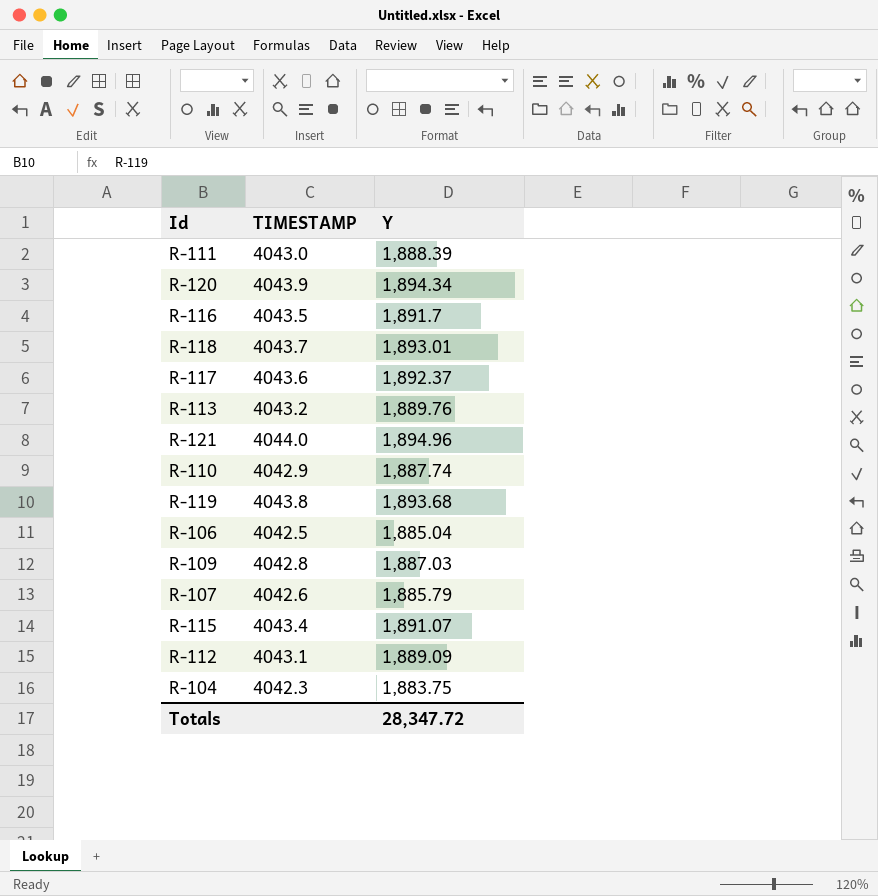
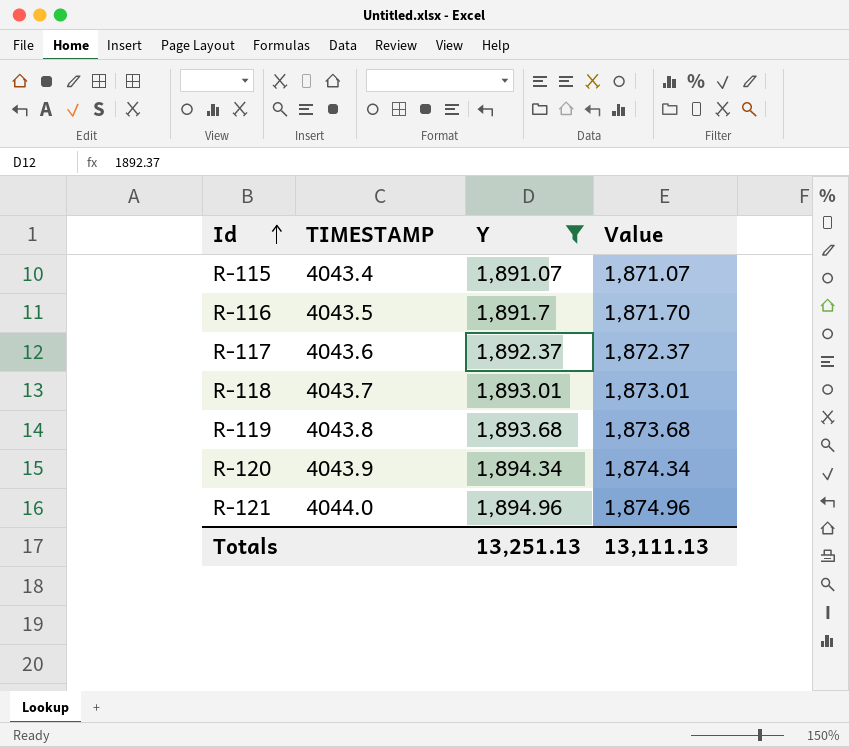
filter: none -> Y >= 1,891.07
row order: none -> Id ascending
column Value | formula: none -> [Y] - 20
Totals | Y: 28,347.72 -> 13,251.13

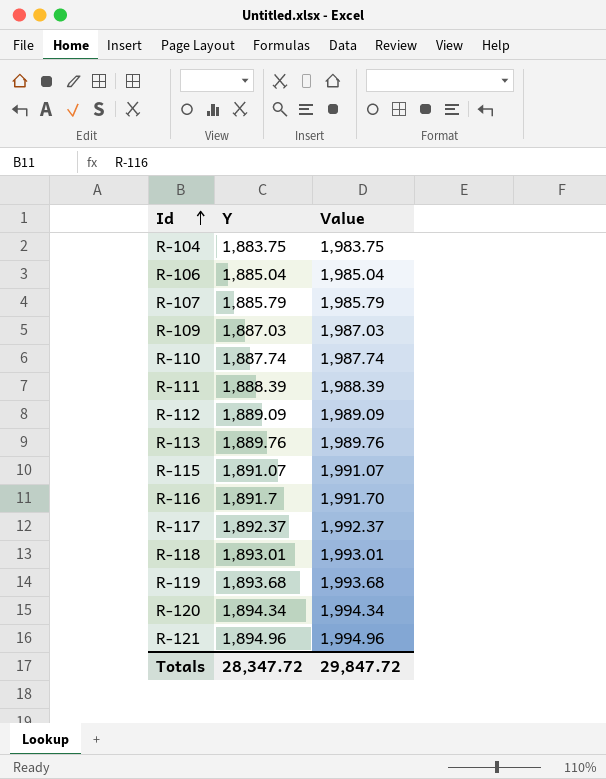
filter: Y >= 1,891.07 -> none
column TIMESTAMP | position: 2 -> none
column Value | formula: [Y] - 20 -> [Y] + 100
Totals | Y: 13,251.13 -> 28,347.72
Totals | Value: 13,111.13 -> 29,847.72

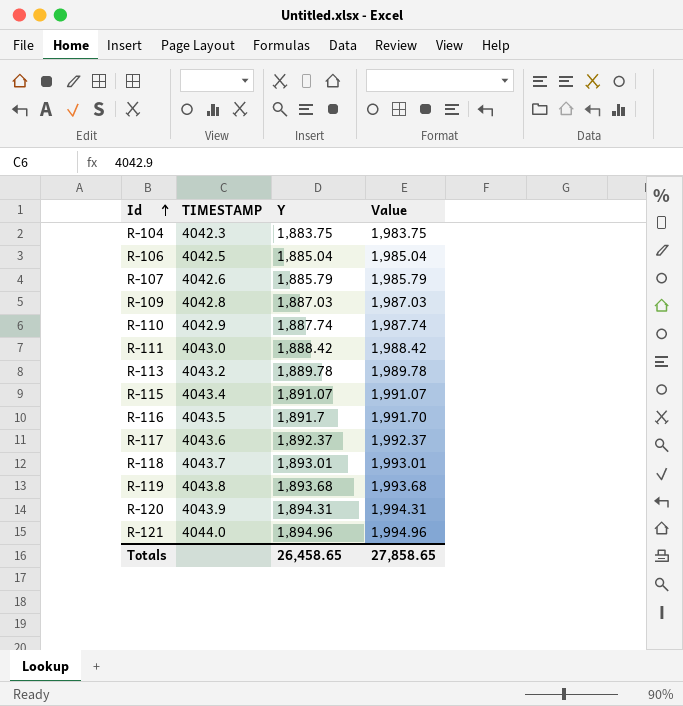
column TIMESTAMP | position: none -> 2
row R-112: 1,889.09 | 1,989.09 -> none
R-111 | Y: 1,888.39 -> 1,888.42
R-111 | Value: 1,988.39 -> 1,988.42
R-113 | Y: 1,889.76 -> 1,889.78
R-113 | Value: 1,989.76 -> 1,989.78
R-120 | Y: 1,894.34 -> 1,894.31
R-120 | Value: 1,994.34 -> 1,994.31
Totals | Y: 28,347.72 -> 26,458.65
Totals | Value: 29,847.72 -> 27,858.65

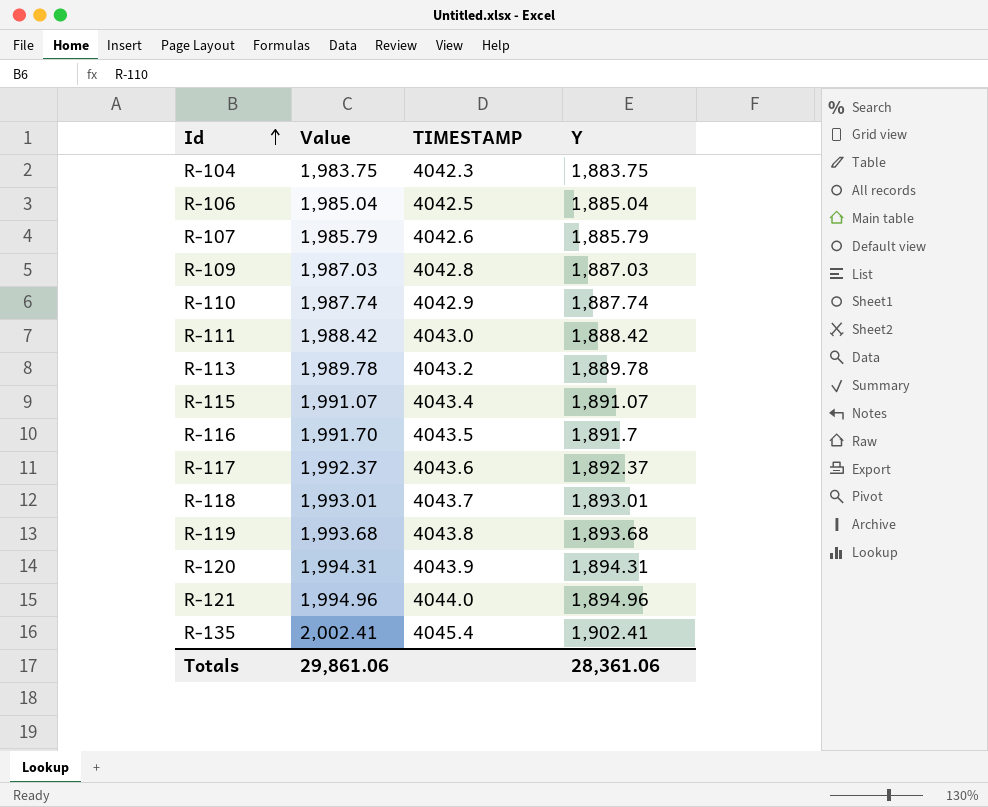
column Value | position: 4 -> 2
row R-135: none -> 2,002.41 | 4045.4 | 1,902.41
Totals | Value: 27,858.65 -> 29,861.06
Totals | Y: 26,458.65 -> 28,361.06

